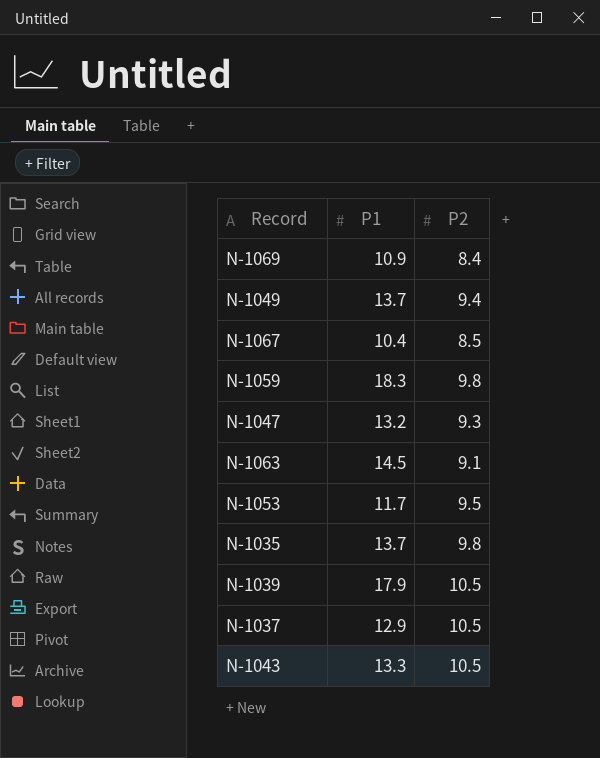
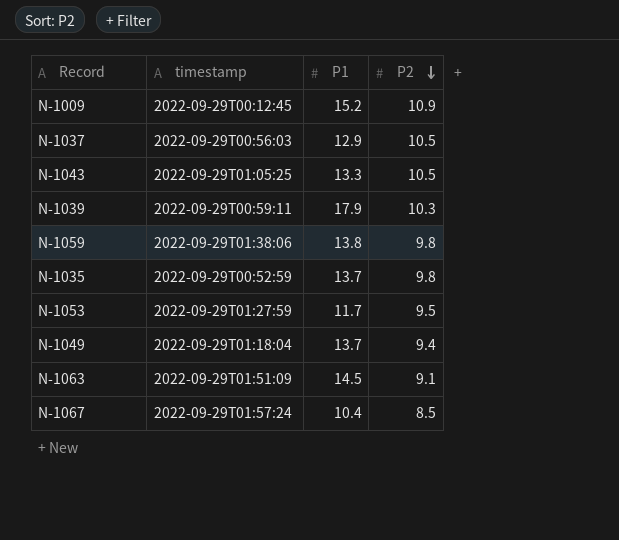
row order: none -> P2 descending
column timestamp | position: none -> 2
row N-1069: 10.9 | 8.4 -> none
row N-1047: 13.2 | 9.3 -> none
row N-1009: none -> 2022-09-29T00:12:45 | 15.2 | 10.9
N-1039 | P2: 10.5 -> 10.3
N-1059 | P1: 18.3 -> 13.8

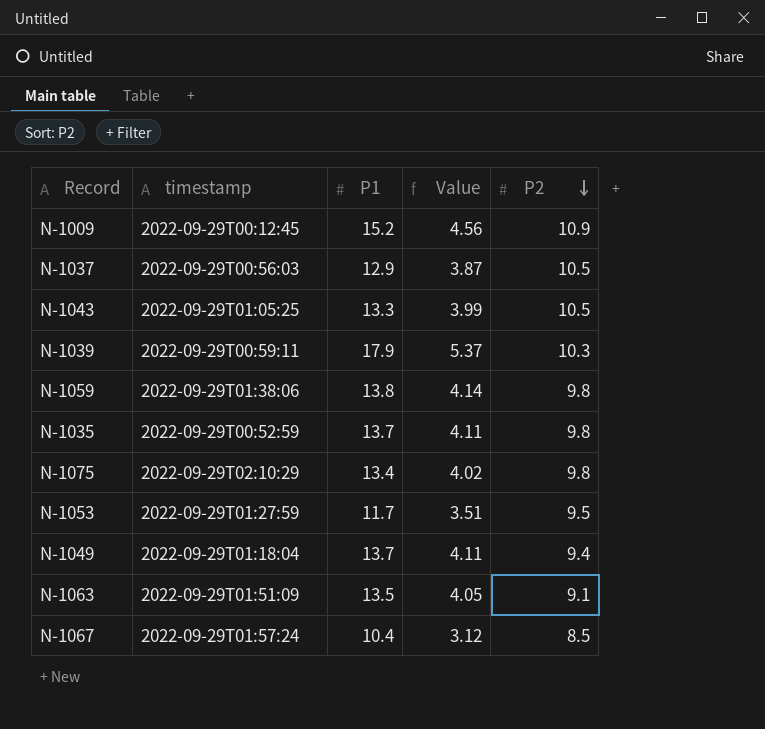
column Value | formula: none -> [P1] * 0.3
row N-1075: none -> 2022-09-29T02:10:29 | 13.4 | 4.02 | 9.8
N-1063 | P1: 14.5 -> 13.5

